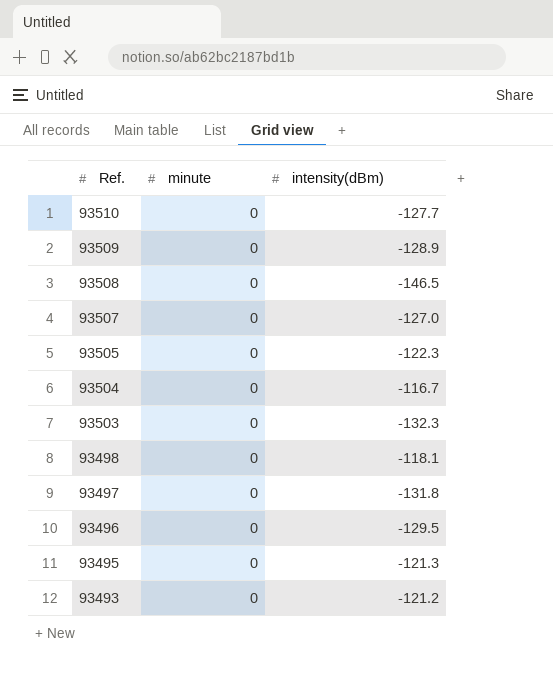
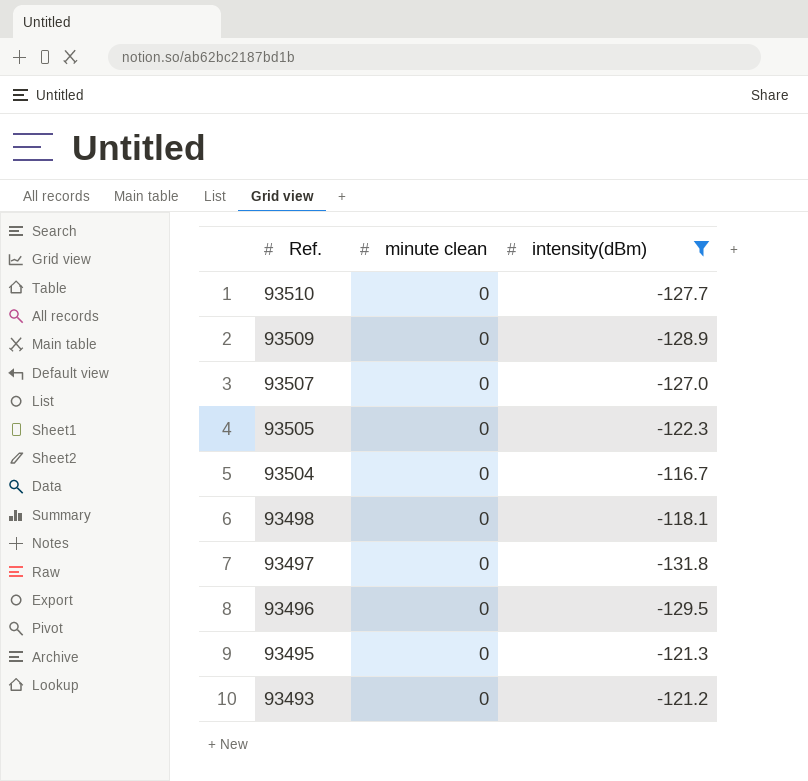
filter: none -> intensity(dBm) >= -131.8
column name: minute -> minute clean

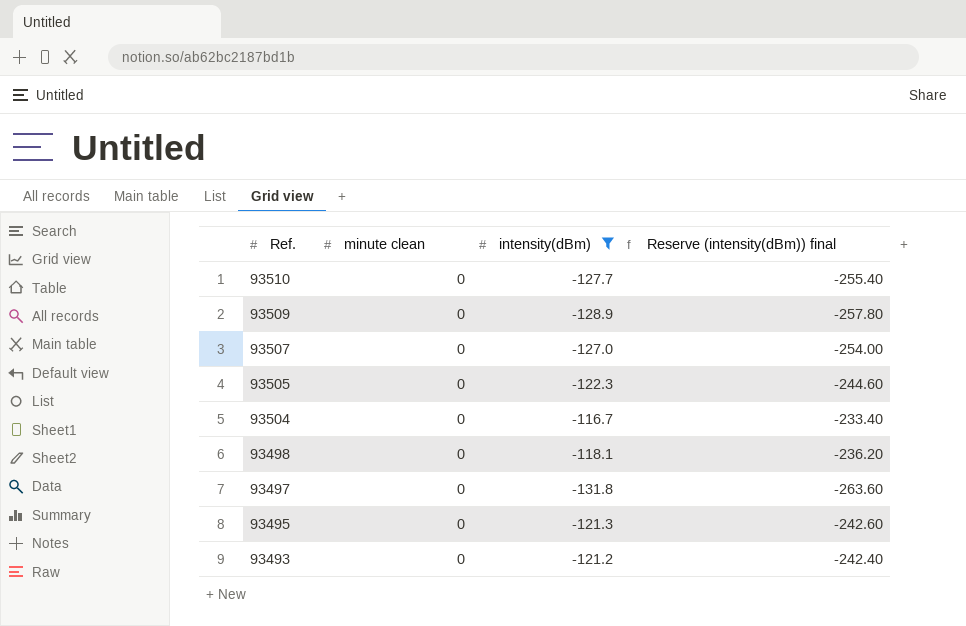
column Reserve (intensity(dBm)) final | formula: none -> [intensity(dBm)] * 2
row 93496: 0 | -129.5 -> none

